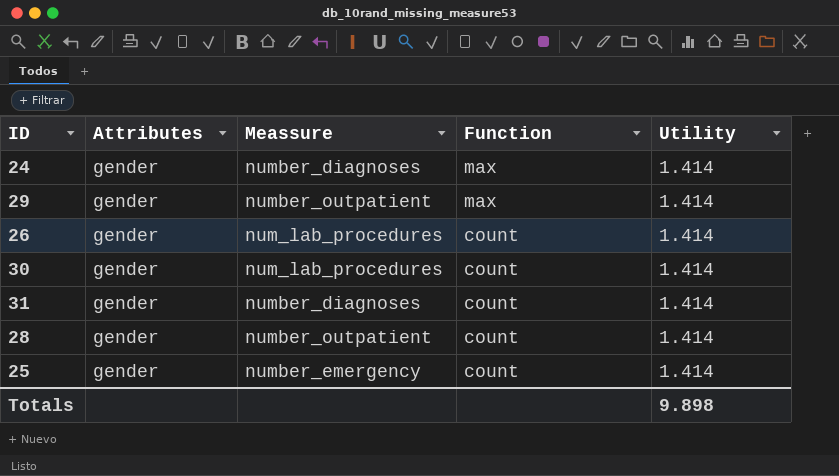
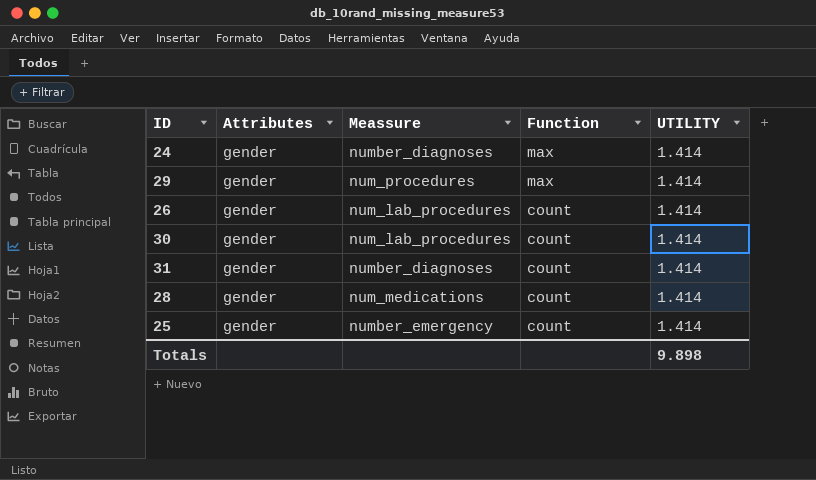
column name: Utility -> UTILITY
29 | Meassure: number_outpatient -> num_procedures
28 | Meassure: number_outpatient -> num_medications

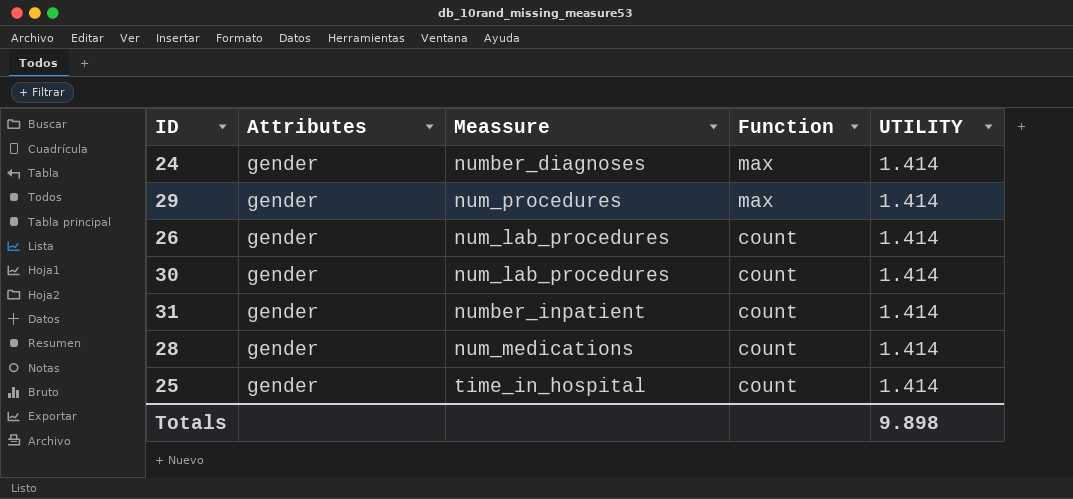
31 | Meassure: number_diagnoses -> number_inpatient
25 | Meassure: number_emergency -> time_in_hospital

